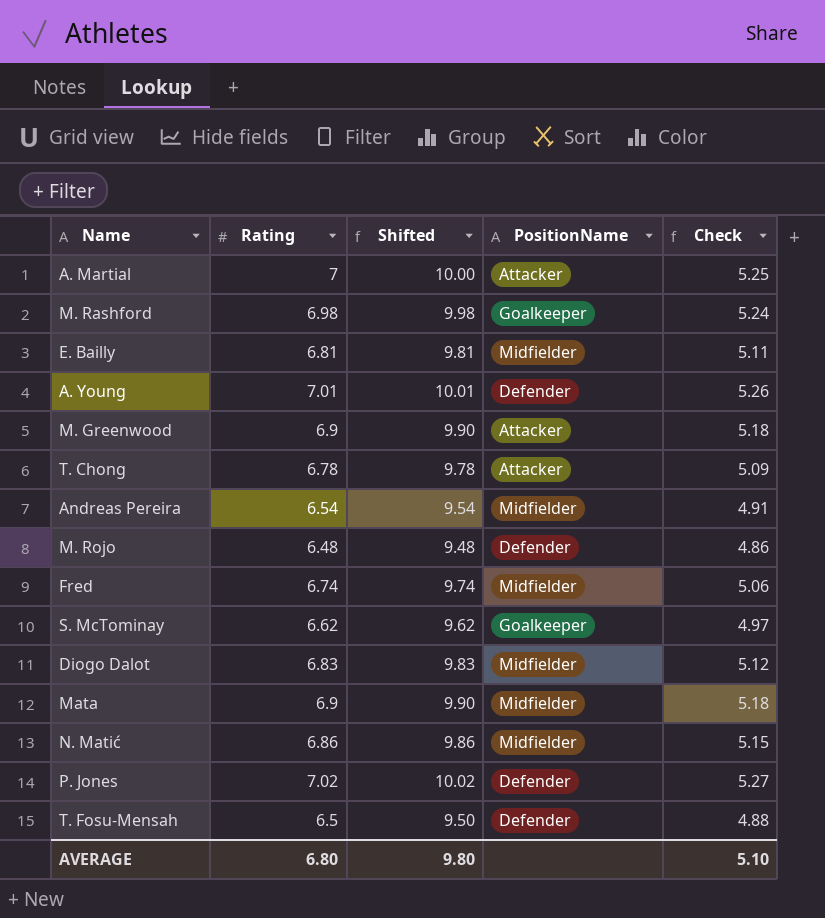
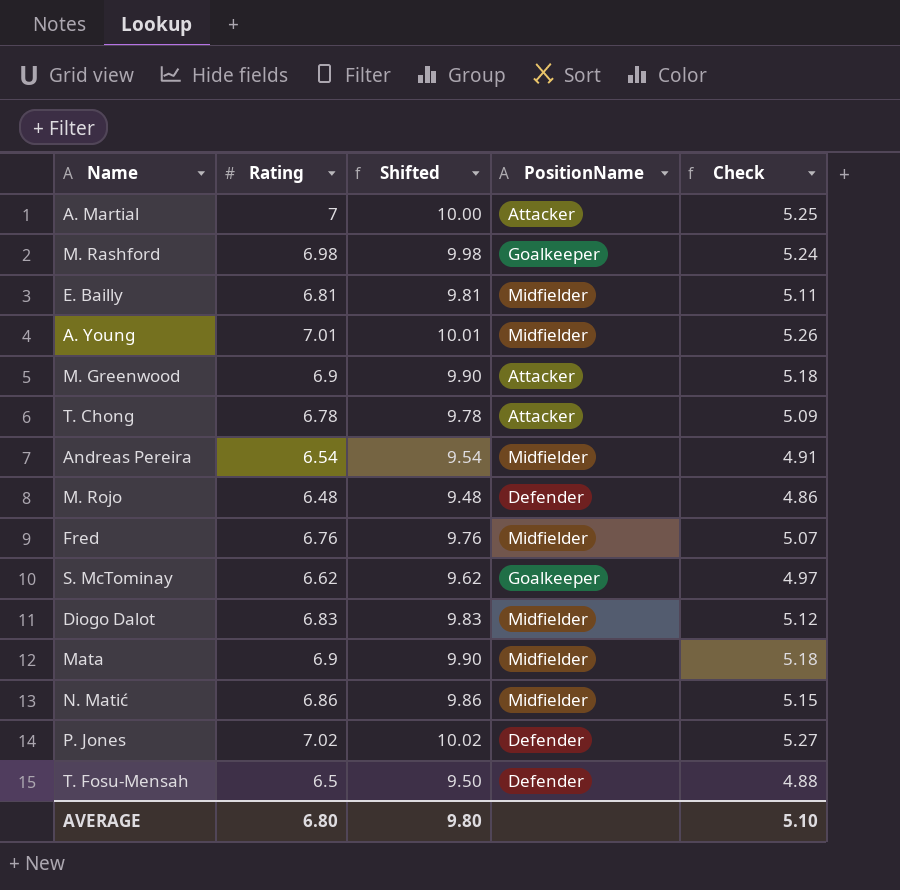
A. Young | PositionName: Defender -> Midfielder
Fred | Rating: 6.74 -> 6.76
Fred | Shifted: 9.74 -> 9.76
Fred | Check: 5.06 -> 5.07

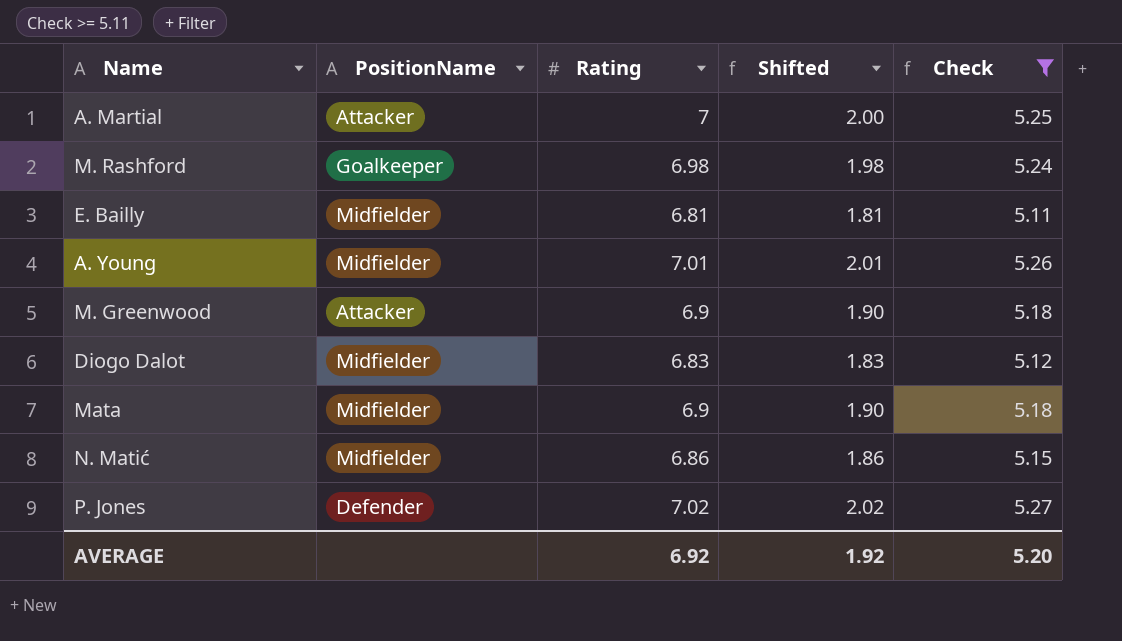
filter: none -> Check >= 5.11
column PositionName | position: 4 -> 2
column Shifted | formula: [Rating] + 3 -> [Rating] - 5
AVERAGE | Rating: 6.80 -> 6.92
AVERAGE | Shifted: 9.80 -> 1.92
AVERAGE | Check: 5.10 -> 5.20

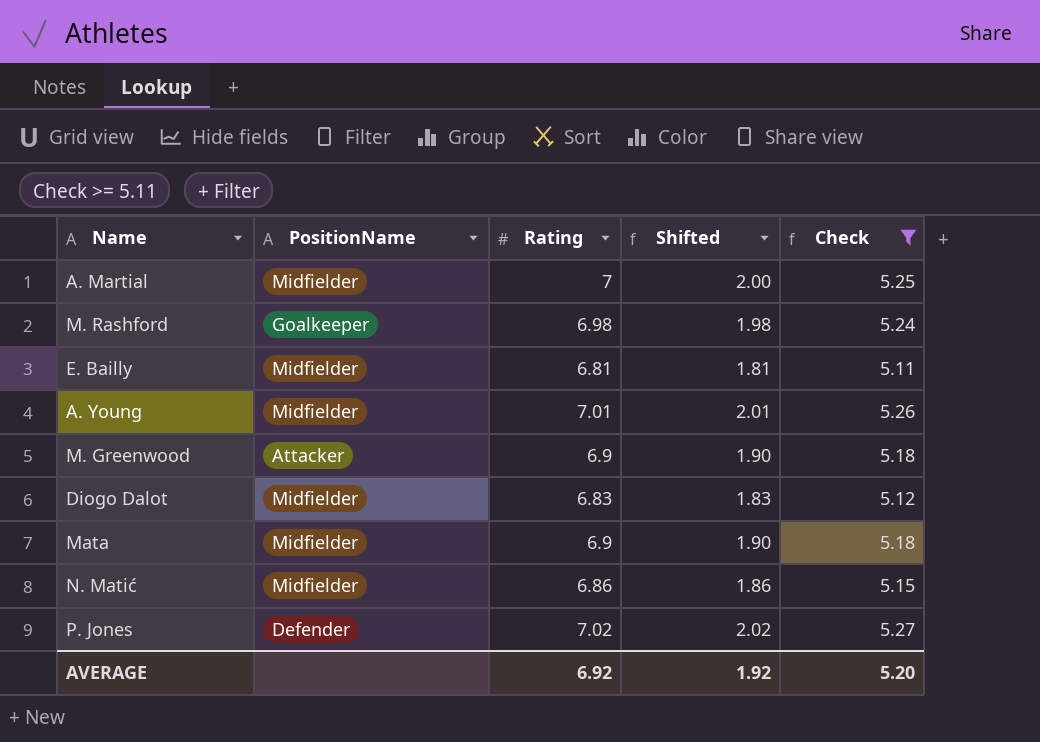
A. Martial | PositionName: Attacker -> Midfielder

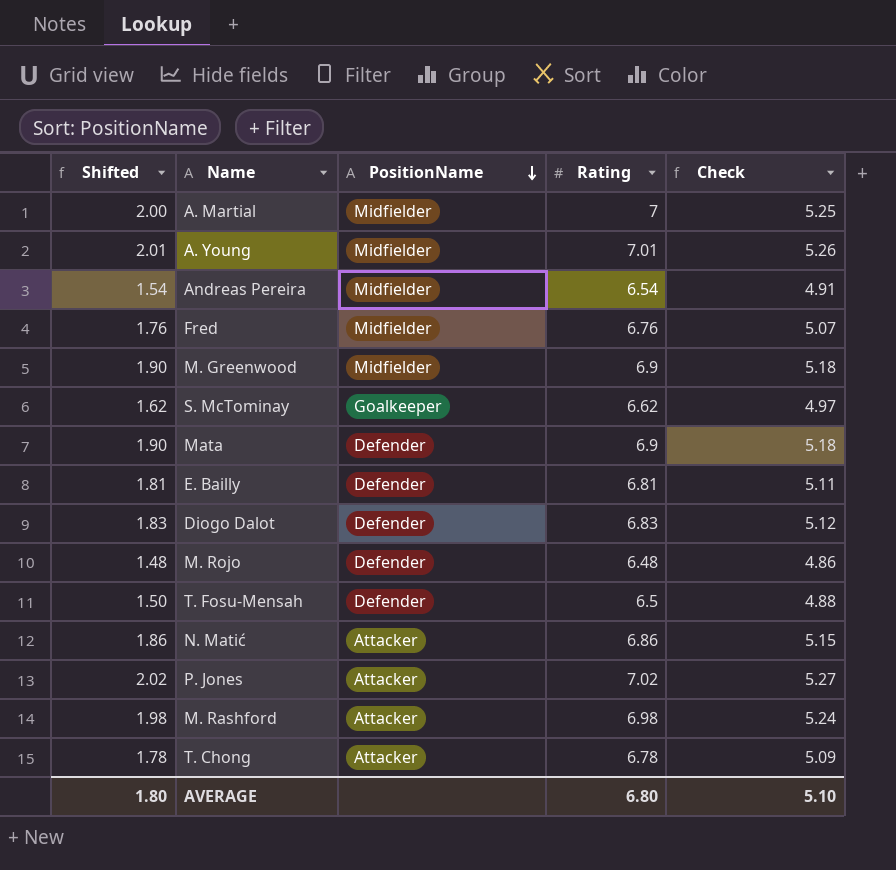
filter: Check >= 5.11 -> none
row order: none -> PositionName descending
column Shifted | position: 4 -> 1
M. Greenwood | PositionName: Attacker -> Midfielder
Mata | PositionName: Midfielder -> Defender
E. Bailly | PositionName: Midfielder -> Defender
Diogo Dalot | PositionName: Midfielder -> Defender
N. Matić | PositionName: Midfielder -> Attacker
P. Jones | PositionName: Defender -> Attacker
M. Rashford | PositionName: Goalkeeper -> Attacker
AVERAGE | Shifted: 1.92 -> 1.80
AVERAGE | Rating: 6.92 -> 6.80
AVERAGE | Check: 5.20 -> 5.10

